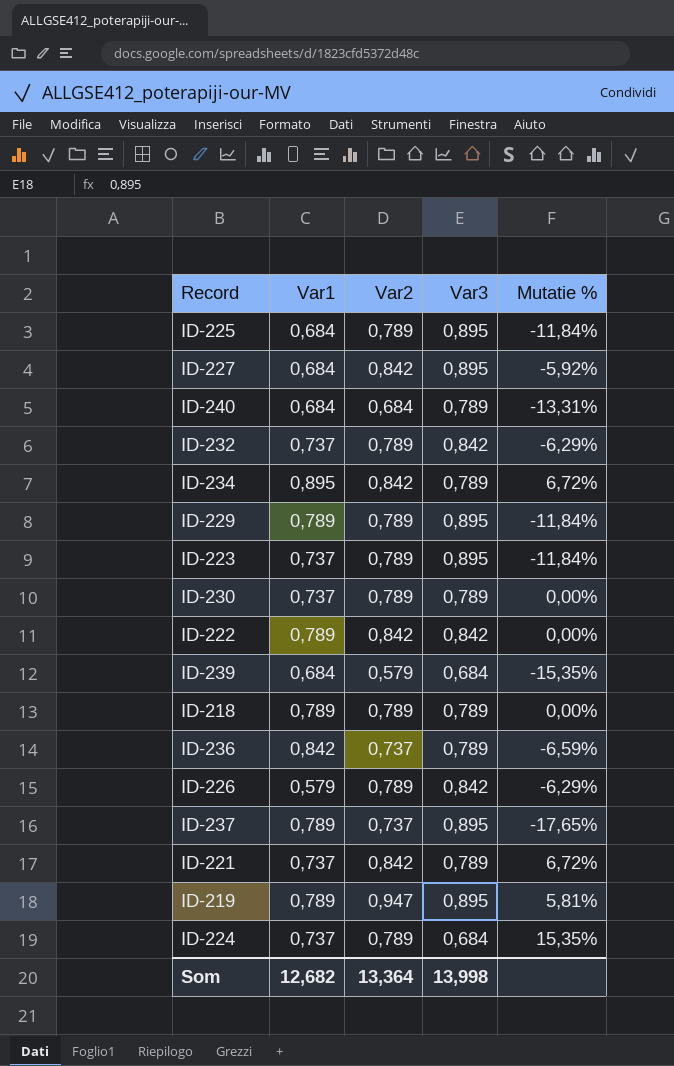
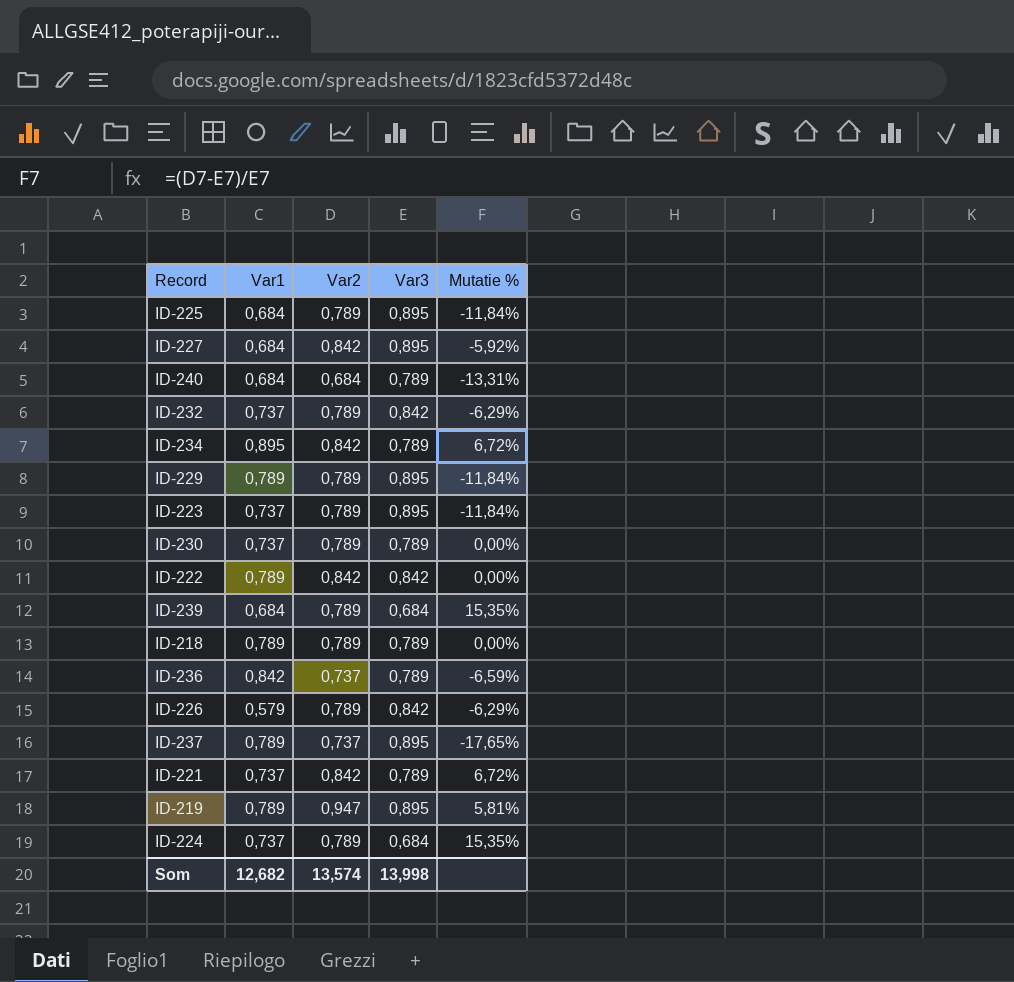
ID-239 | Var2: 0,579 -> 0,789
ID-239 | Mutatie %: -15,35% -> 15,35%
Som | Var2: 13,364 -> 13,574

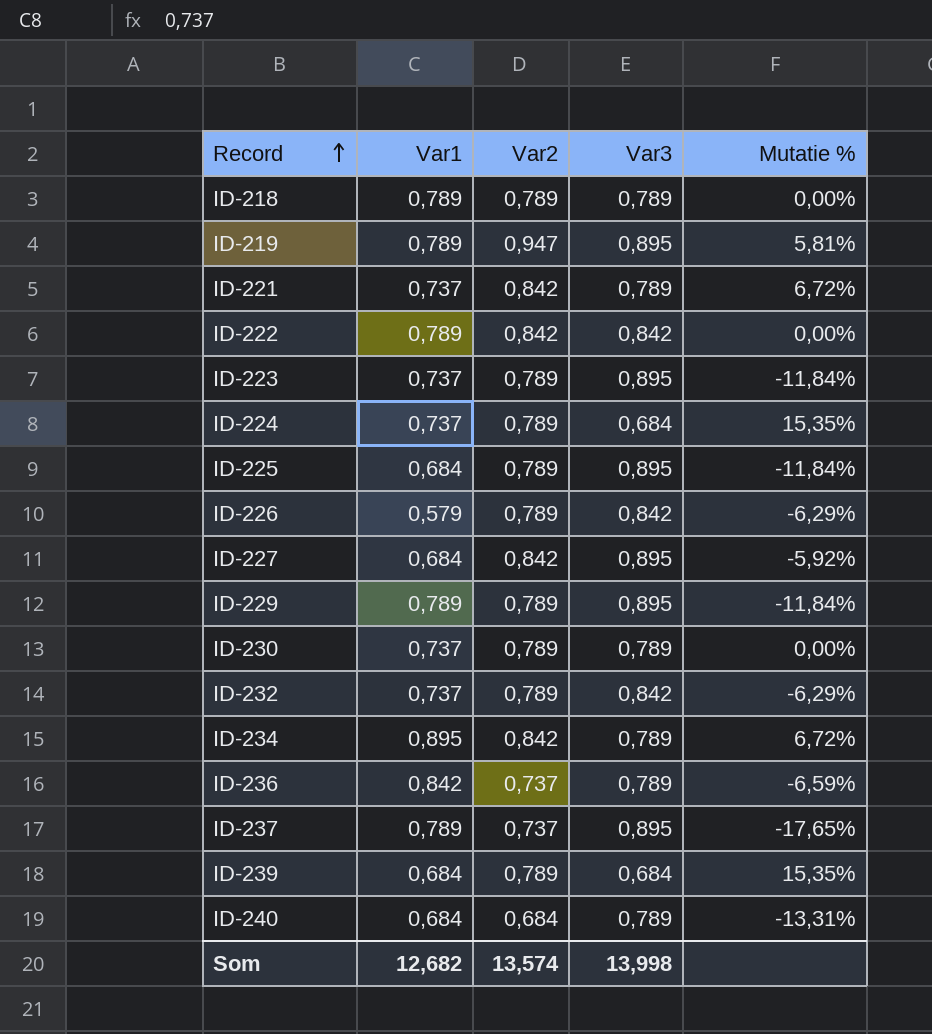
row order: none -> Record ascending

